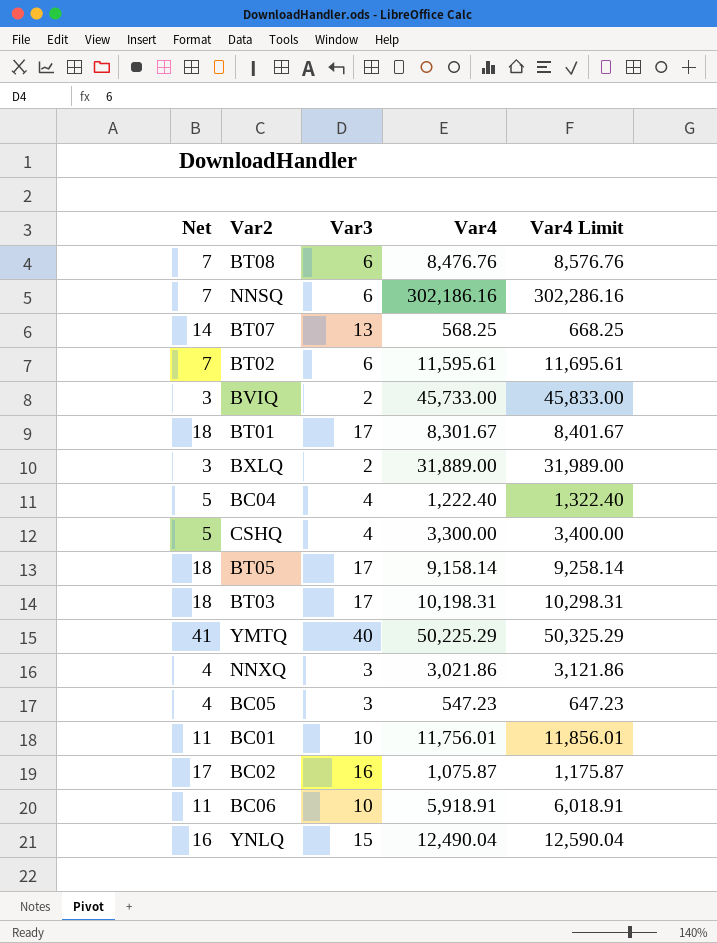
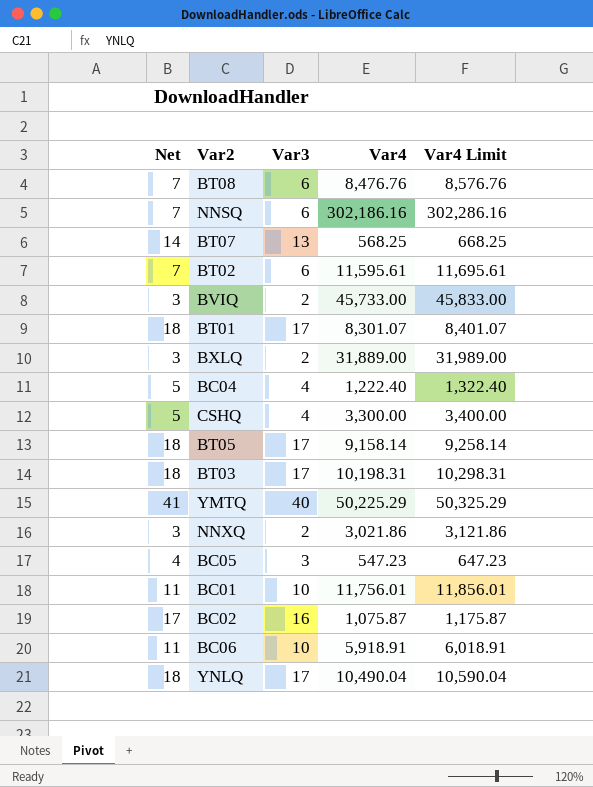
BT01 | Var4: 8,301.67 -> 8,301.07
BT01 | Var4 Limit: 8,401.67 -> 8,401.07
NNXQ | Net: 4 -> 3
NNXQ | Var3: 3 -> 2
YNLQ | Net: 16 -> 18
YNLQ | Var3: 15 -> 17
YNLQ | Var4: 12,490.04 -> 10,490.04
YNLQ | Var4 Limit: 12,590.04 -> 10,590.04

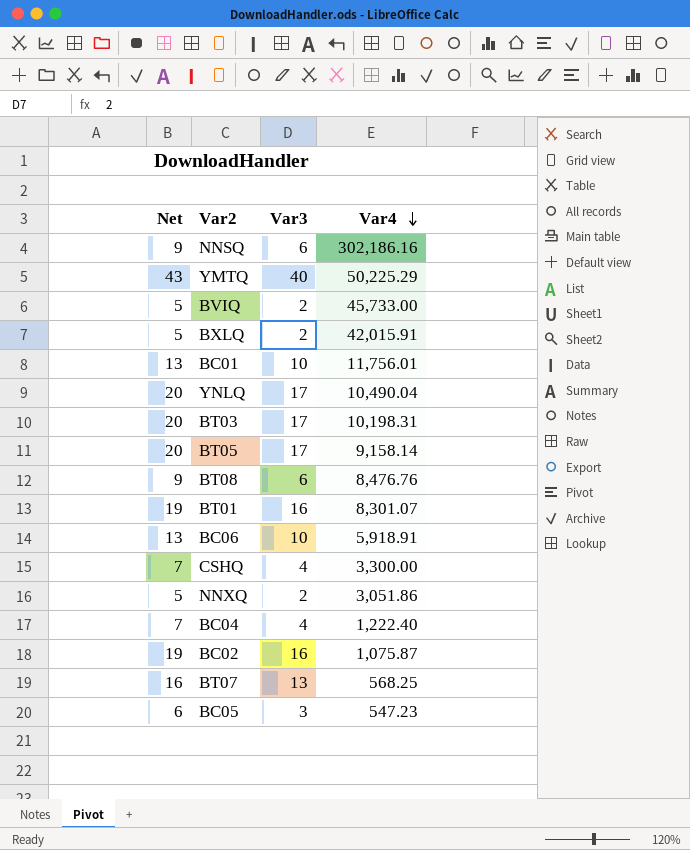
row order: none -> Var4 descending
column Var4 Limit | formula: [Var4] + 100 -> none
column Net | formula: [Var3] + 1 -> [Var3] + 3
row BT02: 7 | 6 | 11,595.61 | 11,695.61 -> none
BXLQ | Var4: 31,889.00 -> 42,015.91
BT01 | Var3: 17 -> 16
NNXQ | Var4: 3,021.86 -> 3,051.86

